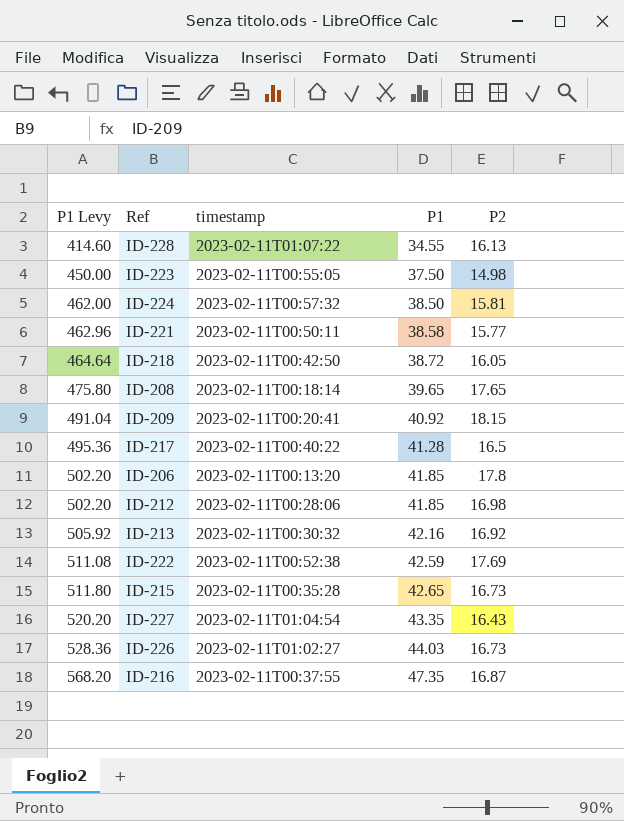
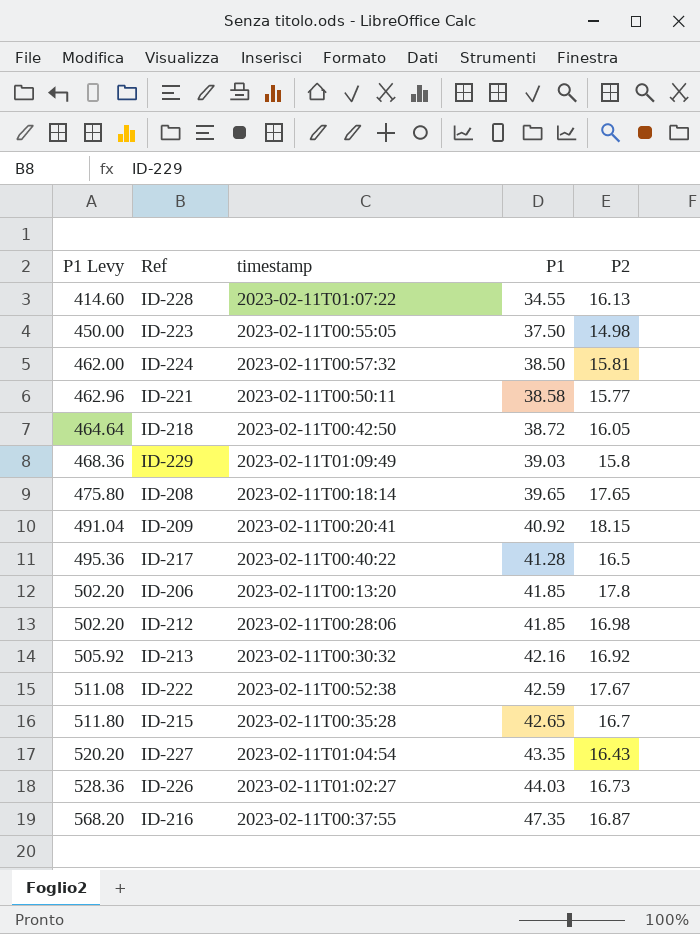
row ID-229: none -> 468.36 | 2023-02-11T01:09:49 | 39.03 | 15.8
ID-222 | P2: 17.69 -> 17.67
ID-215 | P2: 16.73 -> 16.7

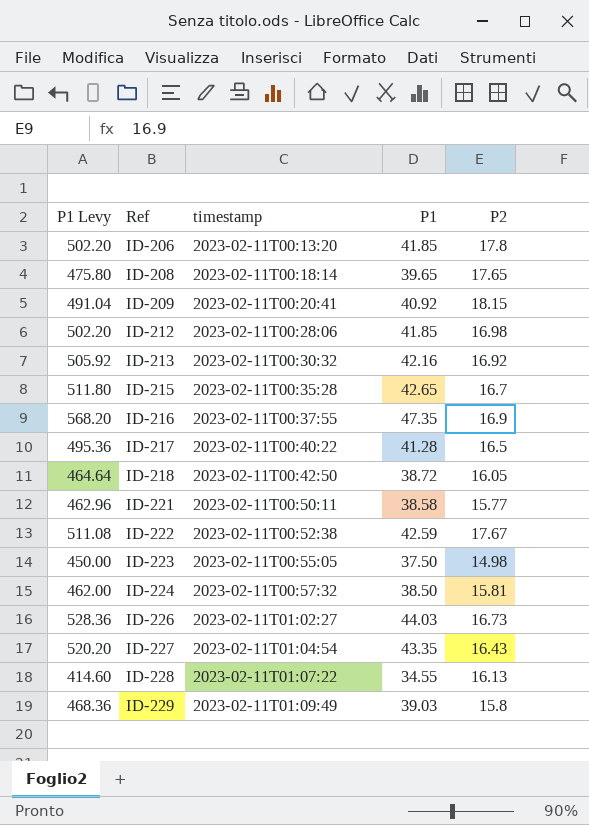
row order: P1 Levy ascending -> Ref ascending
ID-216 | P2: 16.87 -> 16.9

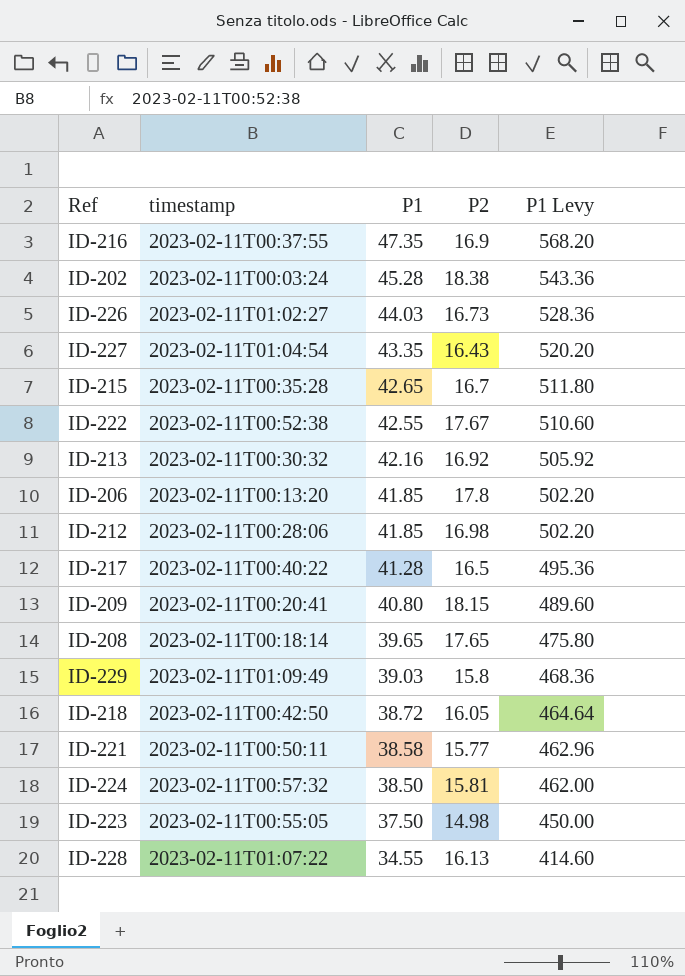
row order: Ref ascending -> P1 descending
column P1 Levy | position: 1 -> 5
row ID-202: none -> 2023-02-11T00:03:24 | 45.28 | 18.38 | 543.36
ID-222 | P1: 42.59 -> 42.55
ID-222 | P1 Levy: 511.08 -> 510.60
ID-209 | P1: 40.92 -> 40.80
ID-209 | P1 Levy: 491.04 -> 489.60

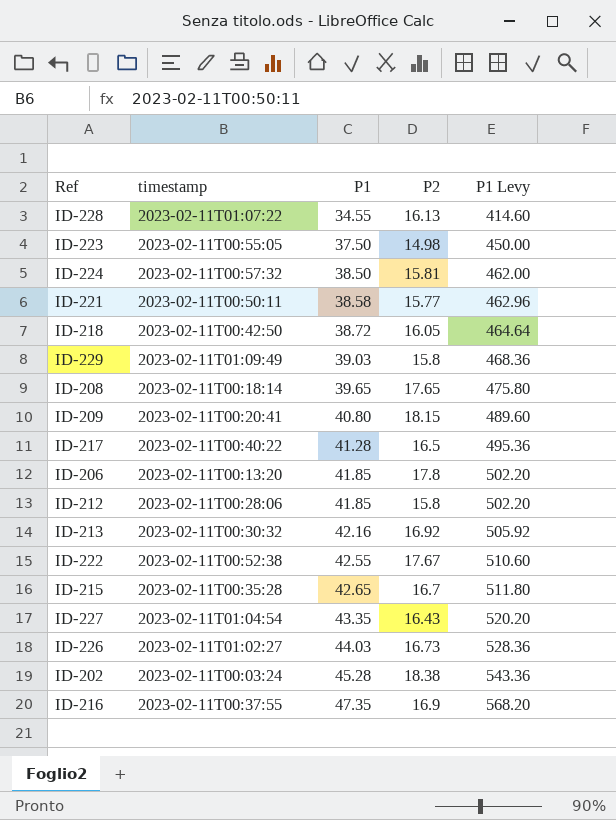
row order: P1 descending -> P1 ascending
ID-212 | P2: 16.98 -> 15.8

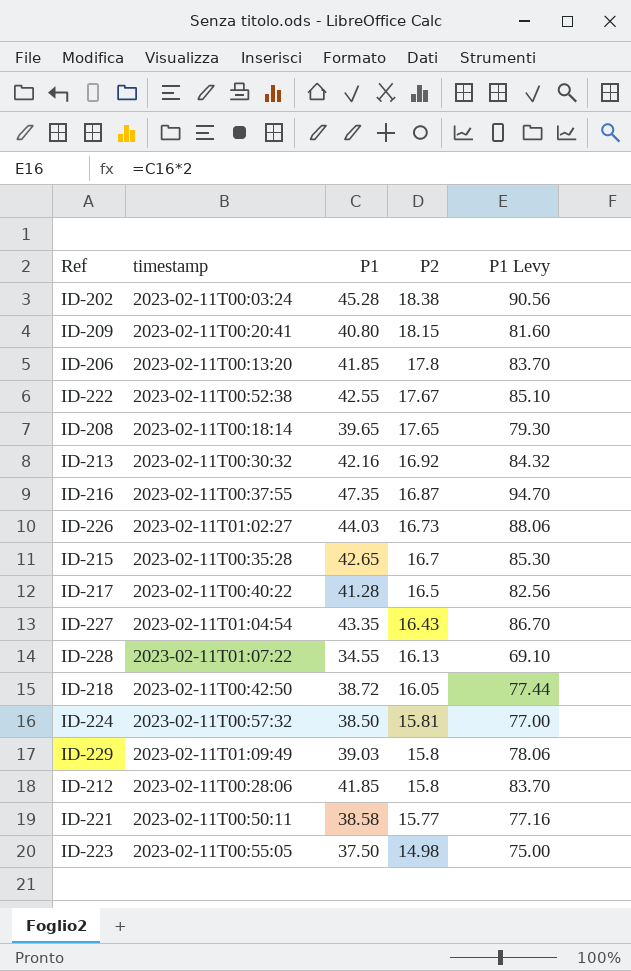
row order: P1 ascending -> P2 descending
column P1 Levy | formula: [P1] * 12 -> [P1] * 2
ID-216 | P2: 16.9 -> 16.87

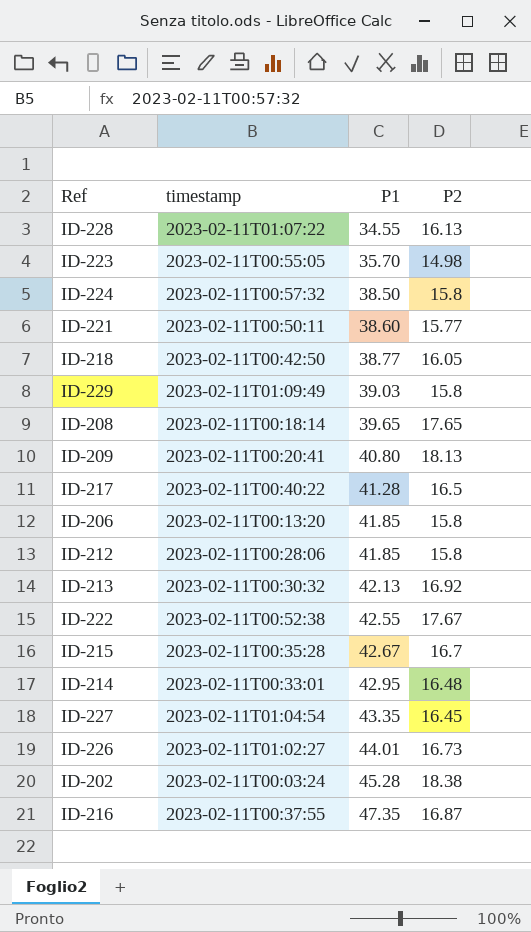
row order: P2 descending -> P1 ascending
column P1 Levy | formula: [P1] * 2 -> none
ID-223 | P1: 37.50 -> 35.70
ID-224 | P2: 15.81 -> 15.8
ID-221 | P1: 38.58 -> 38.60
ID-218 | P1: 38.72 -> 38.77
ID-209 | P2: 18.15 -> 18.13
ID-206 | P2: 17.8 -> 15.8
ID-213 | P1: 42.16 -> 42.13
ID-215 | P1: 42.65 -> 42.67
row ID-214: none -> 2023-02-11T00:33:01 | 42.95 | 16.48
ID-227 | P2: 16.43 -> 16.45
ID-226 | P1: 44.03 -> 44.01

